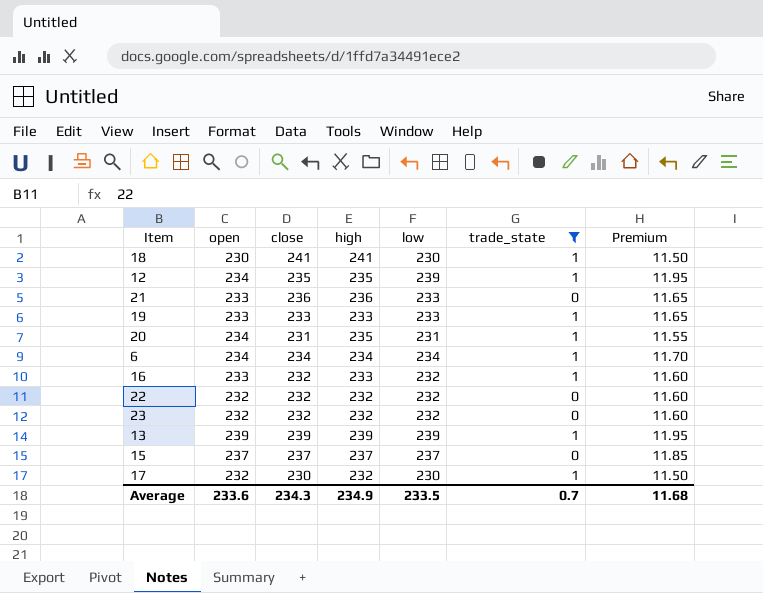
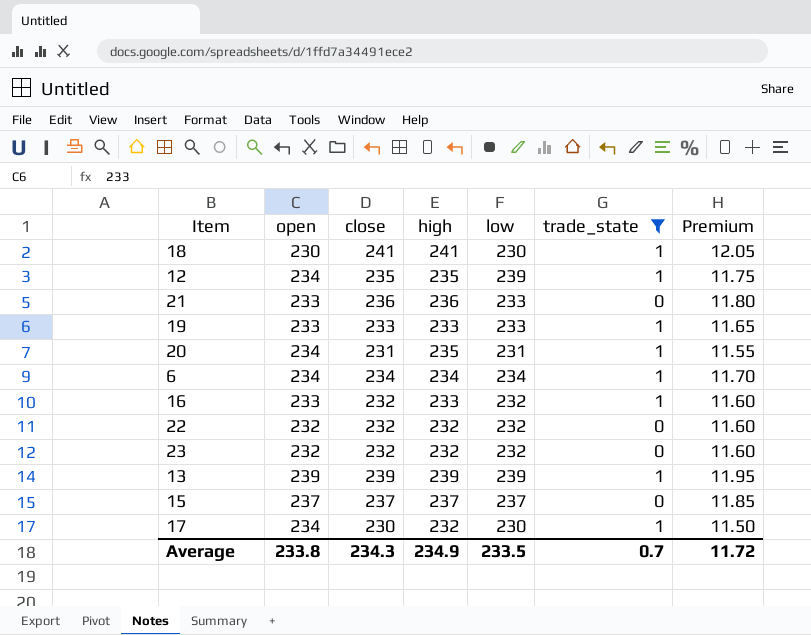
column Premium | formula: [low] * 0.05 -> [close] * 0.05
17 | open: 232 -> 234
Average | open: 233.6 -> 233.8
Average | Premium: 11.68 -> 11.72

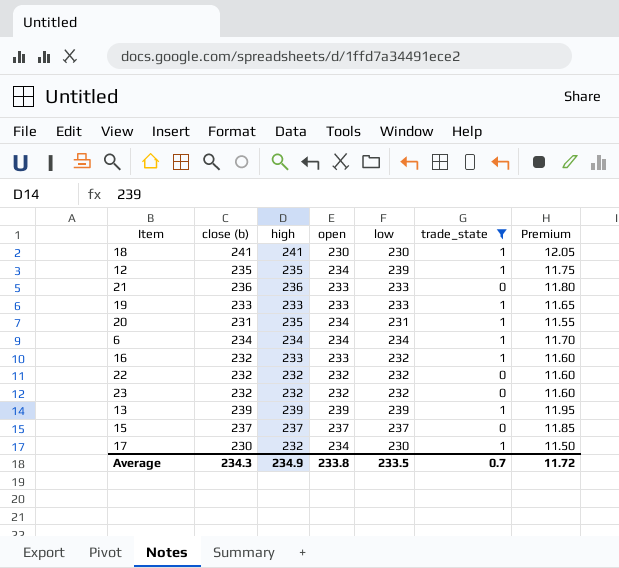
column name: close -> close (b)
column open | position: 2 -> 4

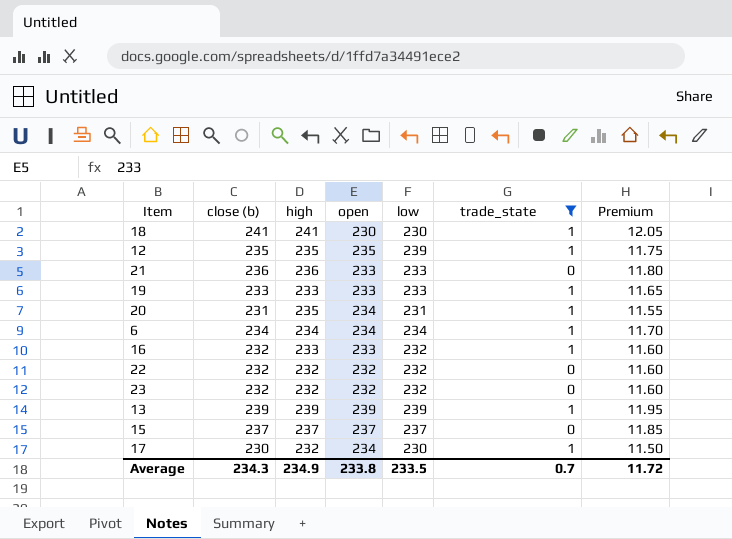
12 | open: 234 -> 235

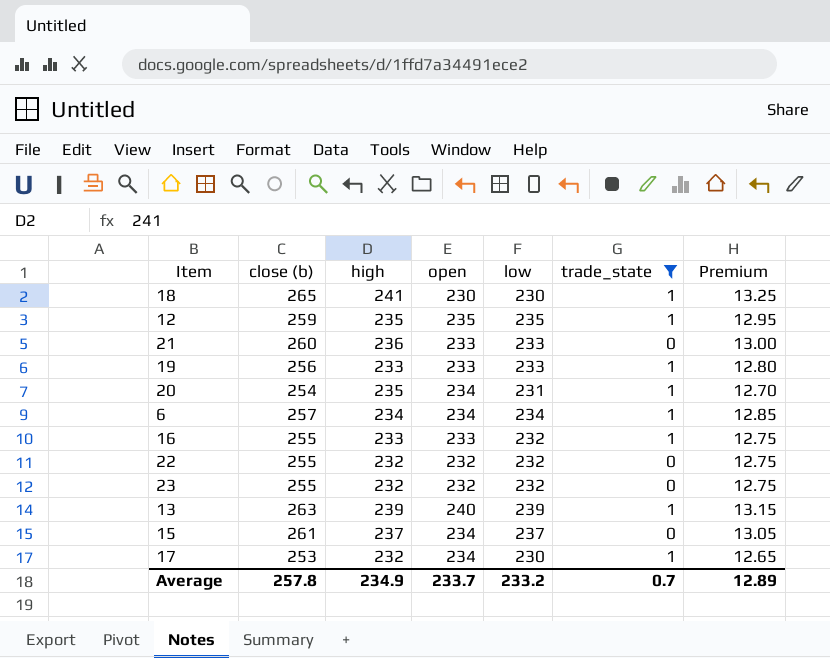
18 | close (b): 241 -> 265
18 | Premium: 12.05 -> 13.25
12 | close (b): 235 -> 259
12 | low: 239 -> 235
12 | Premium: 11.75 -> 12.95
21 | close (b): 236 -> 260
21 | Premium: 11.80 -> 13.00
19 | close (b): 233 -> 256
19 | Premium: 11.65 -> 12.80
20 | close (b): 231 -> 254
20 | Premium: 11.55 -> 12.70
6 | close (b): 234 -> 257
6 | Premium: 11.70 -> 12.85
16 | close (b): 232 -> 255
16 | Premium: 11.60 -> 12.75
22 | close (b): 232 -> 255
22 | Premium: 11.60 -> 12.75
23 | close (b): 232 -> 255
23 | Premium: 11.60 -> 12.75
13 | close (b): 239 -> 263
13 | open: 239 -> 240
13 | Premium: 11.95 -> 13.15
15 | close (b): 237 -> 261
15 | open: 237 -> 234
15 | Premium: 11.85 -> 13.05
17 | close (b): 230 -> 253
17 | Premium: 11.50 -> 12.65
Average | close (b): 234.3 -> 257.8
Average | open: 233.8 -> 233.7
Average | low: 233.5 -> 233.2
Average | Premium: 11.72 -> 12.89

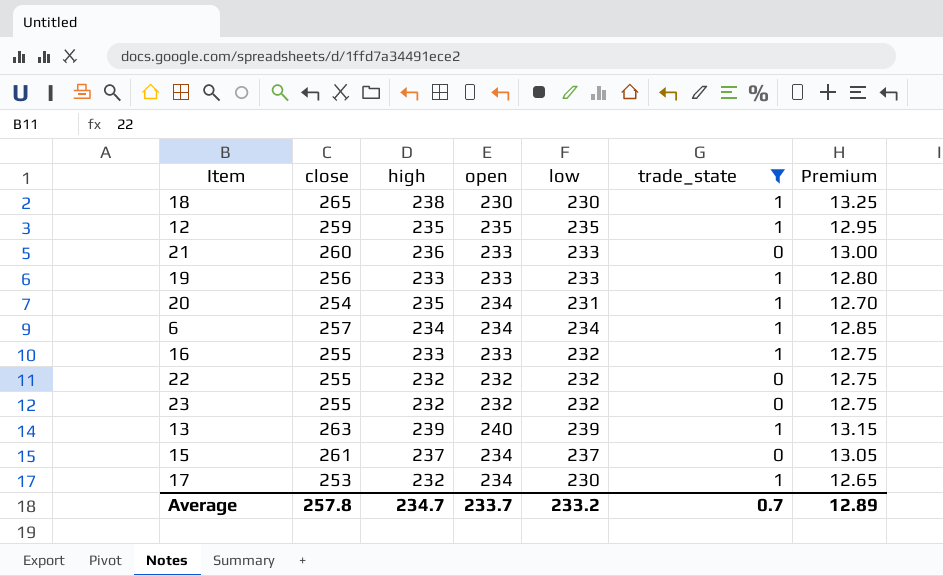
column name: close (b) -> close
18 | high: 241 -> 238
Average | high: 234.9 -> 234.7

